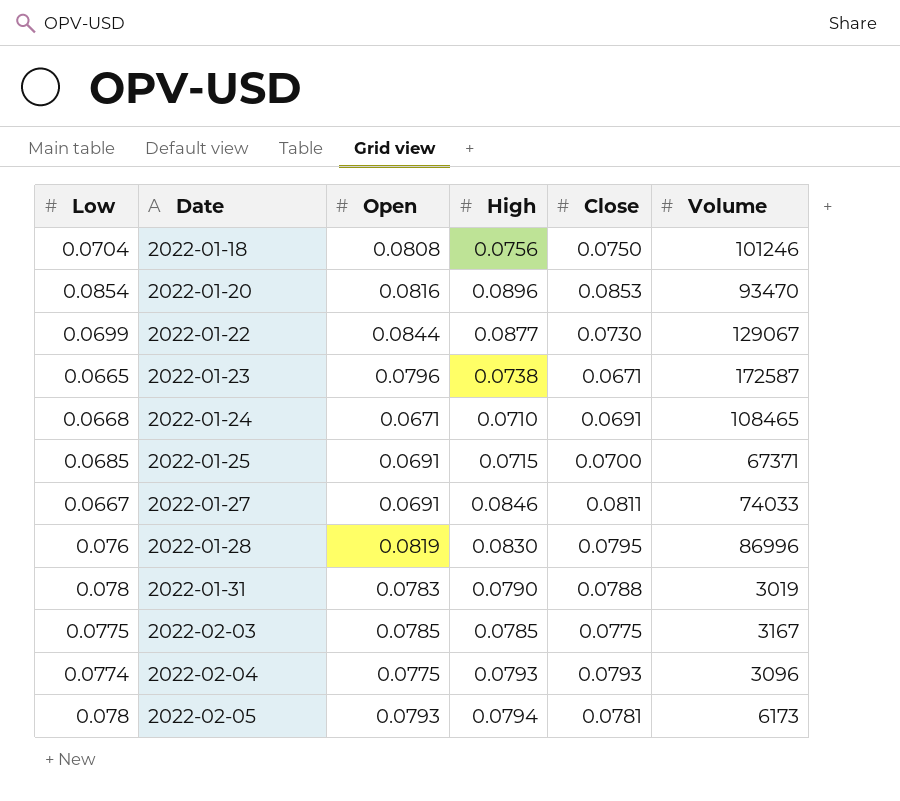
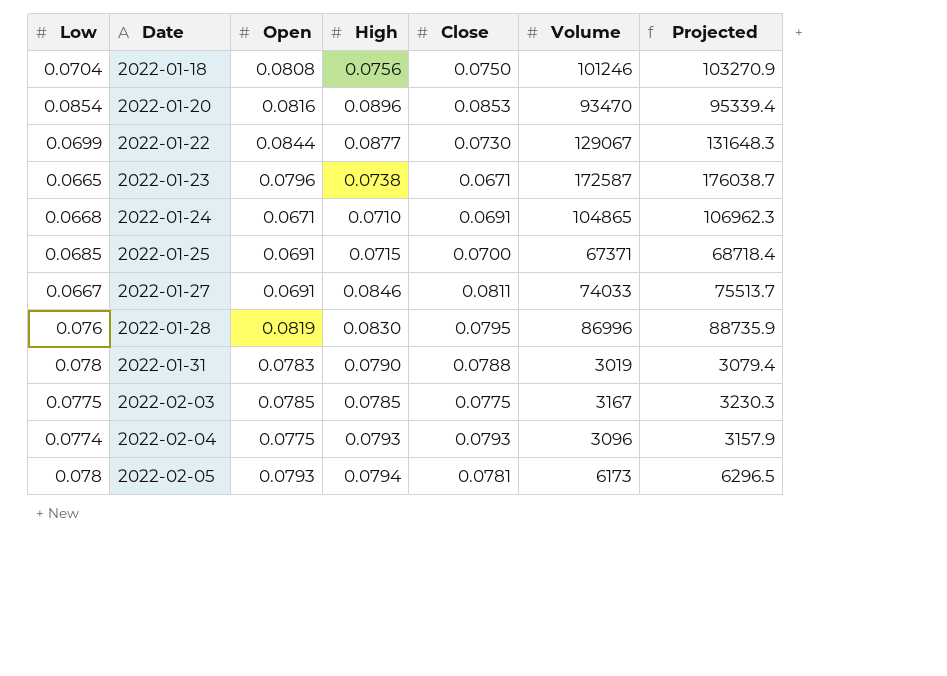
column Projected | formula: none -> [Volume] * 1.02
2022-01-24 | Volume: 108465 -> 104865

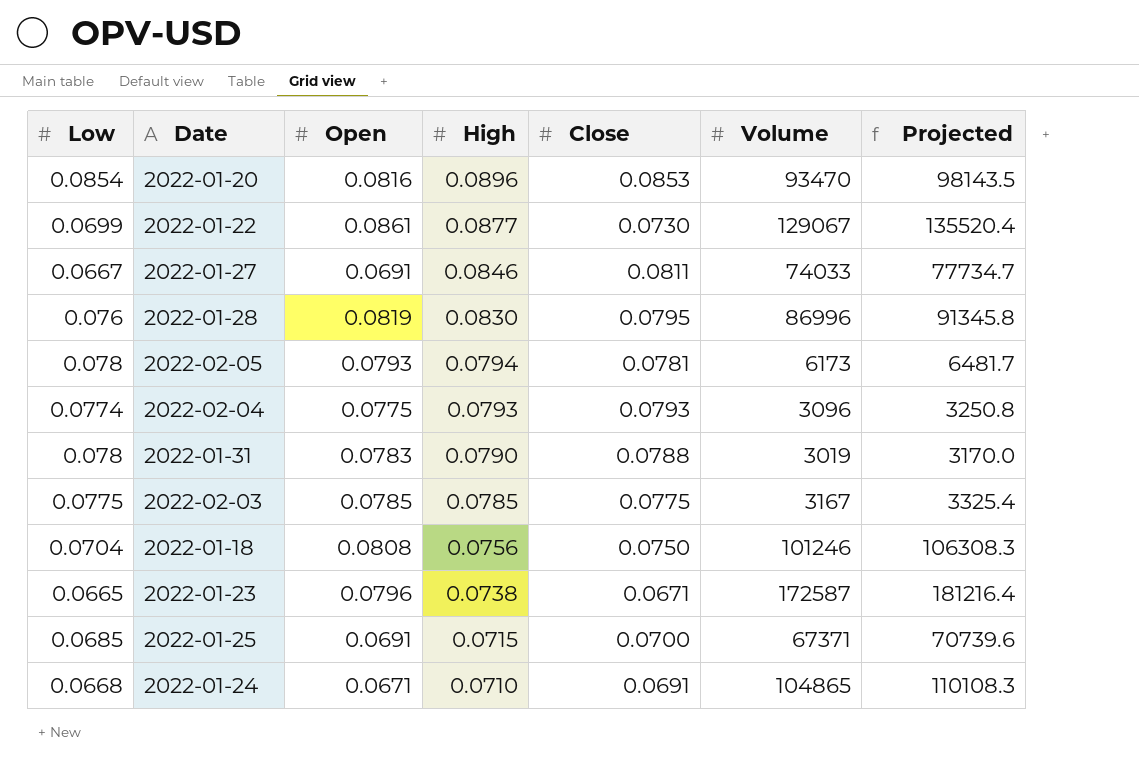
row order: Date ascending -> High descending
column Projected | formula: [Volume] * 1.02 -> [Volume] * 1.05
2022-01-22 | Open: 0.0844 -> 0.0861

